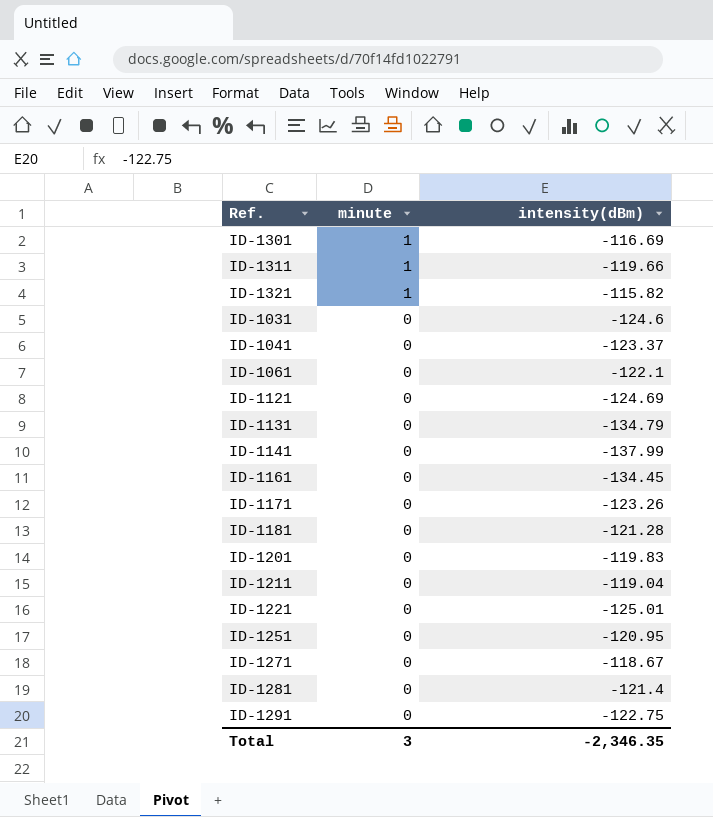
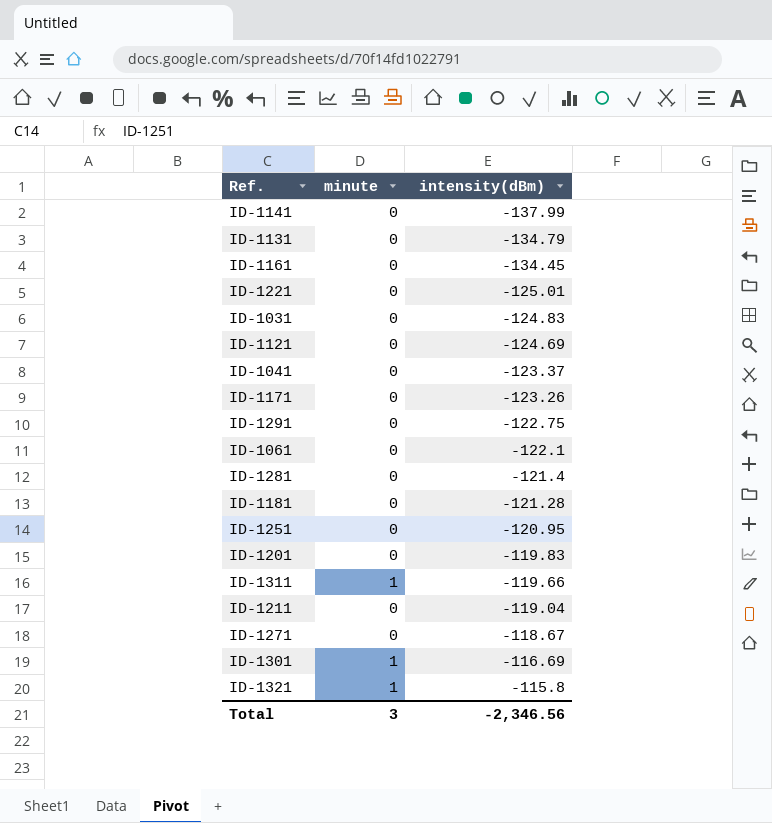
row order: minute descending -> intensity(dBm) ascending
ID-1031 | intensity(dBm): -124.6 -> -124.83
ID-1321 | intensity(dBm): -115.82 -> -115.8
Total | intensity(dBm): -2,346.35 -> -2,346.56

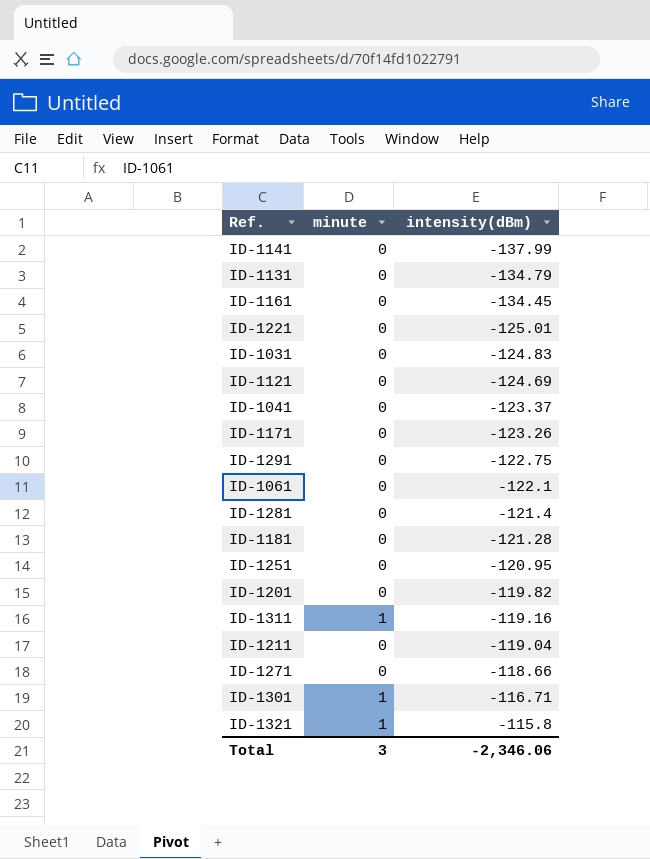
ID-1201 | intensity(dBm): -119.83 -> -119.82
ID-1311 | intensity(dBm): -119.66 -> -119.16
ID-1271 | intensity(dBm): -118.67 -> -118.66
ID-1301 | intensity(dBm): -116.69 -> -116.71
Total | intensity(dBm): -2,346.56 -> -2,346.06

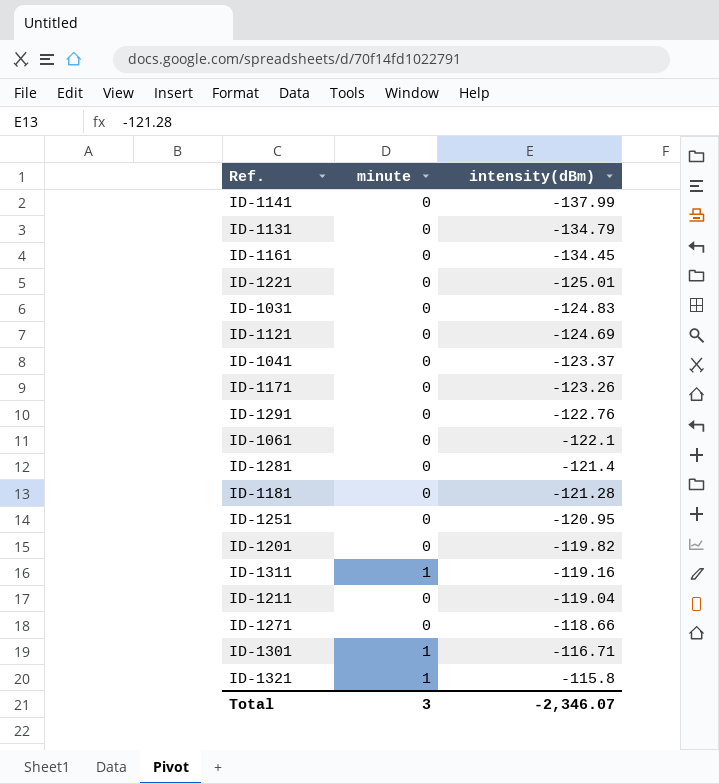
ID-1291 | intensity(dBm): -122.75 -> -122.76
Total | intensity(dBm): -2,346.06 -> -2,346.07

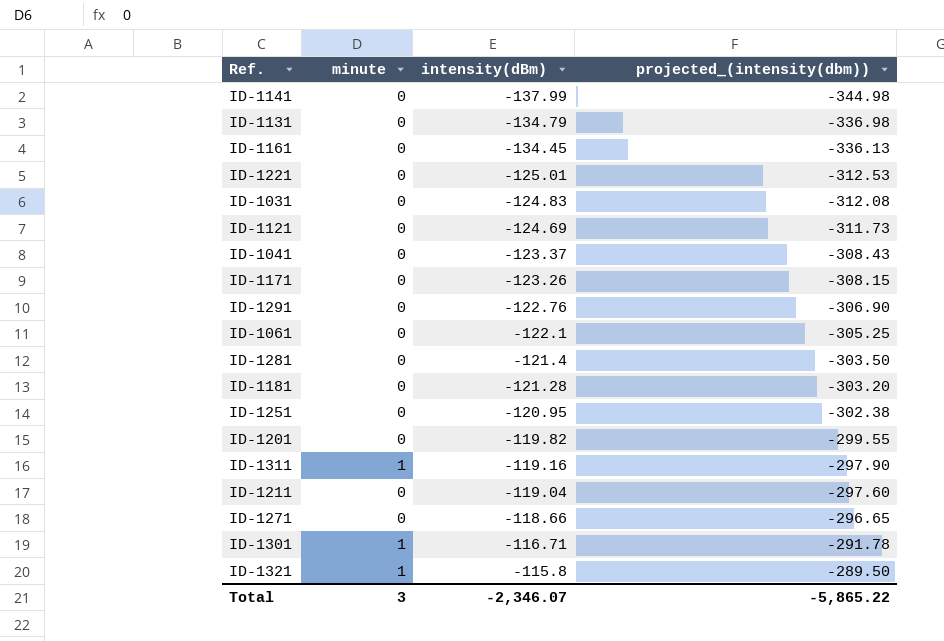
column projected_(intensity(dbm)) | formula: none -> [intensity(dBm)] * 2.5

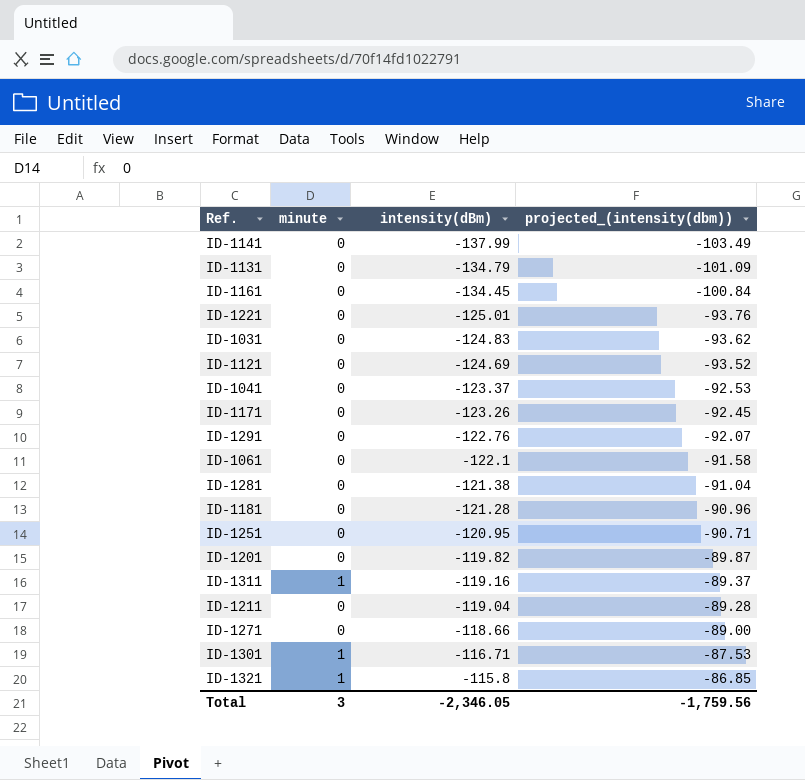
column projected_(intensity(dbm)) | formula: [intensity(dBm)] * 2.5 -> [intensity(dBm)] * 0.75
ID-1281 | intensity(dBm): -121.4 -> -121.38
Total | intensity(dBm): -2,346.07 -> -2,346.05
Total | projected_(intensity(dbm)): -5,865.22 -> -1,759.56

